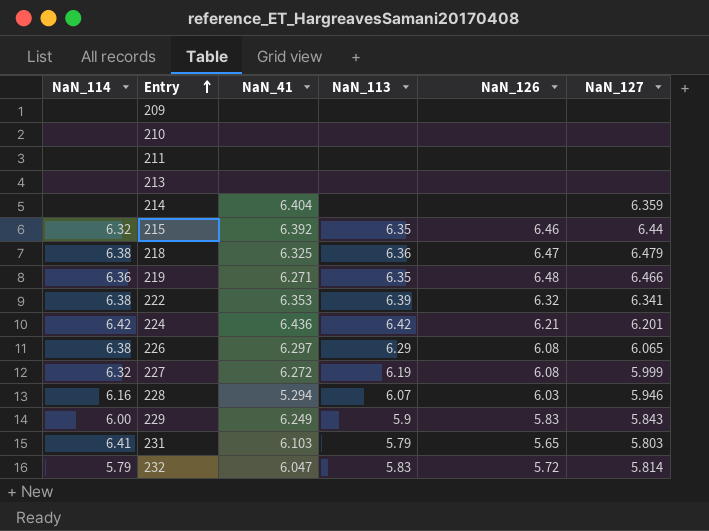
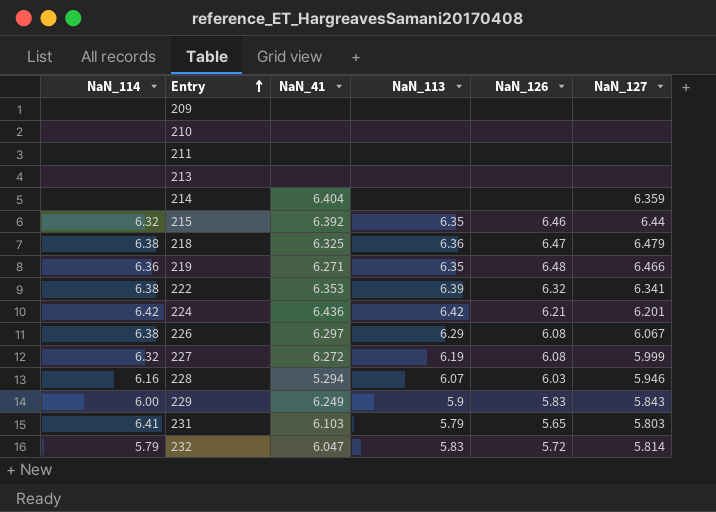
226 | NaN_127: 6.065 -> 6.067

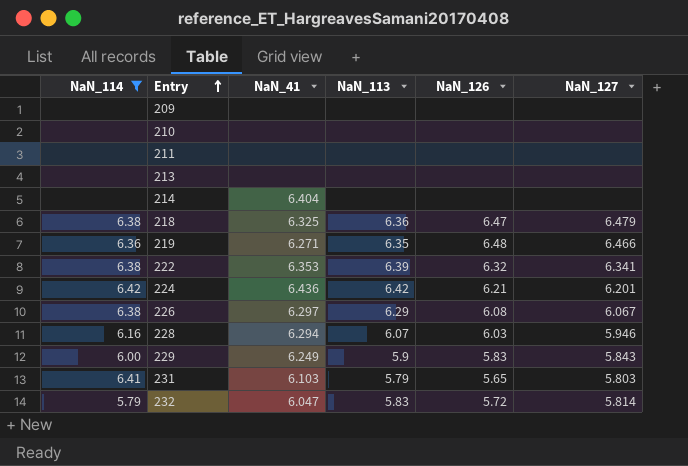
filter: none -> NaN_114 != 6.32
214 | NaN_127: 6.359 -> none
228 | NaN_41: 5.294 -> 6.294

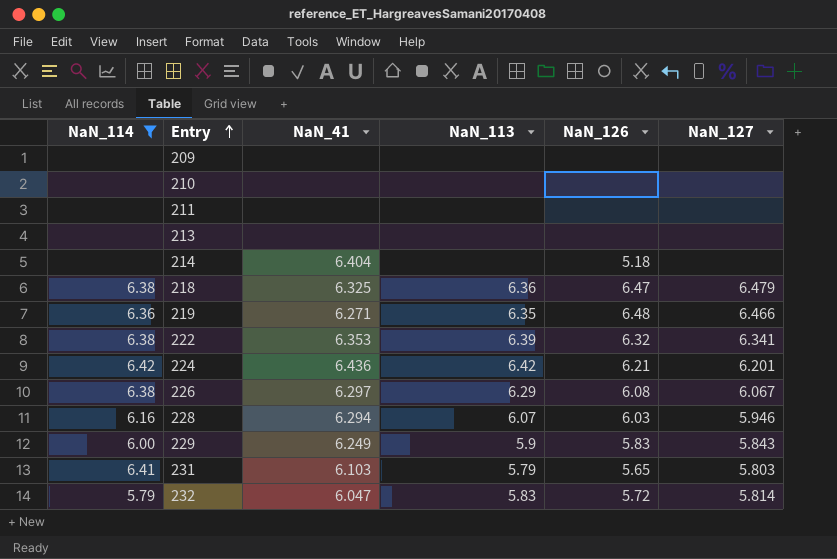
214 | NaN_126: none -> 5.18

